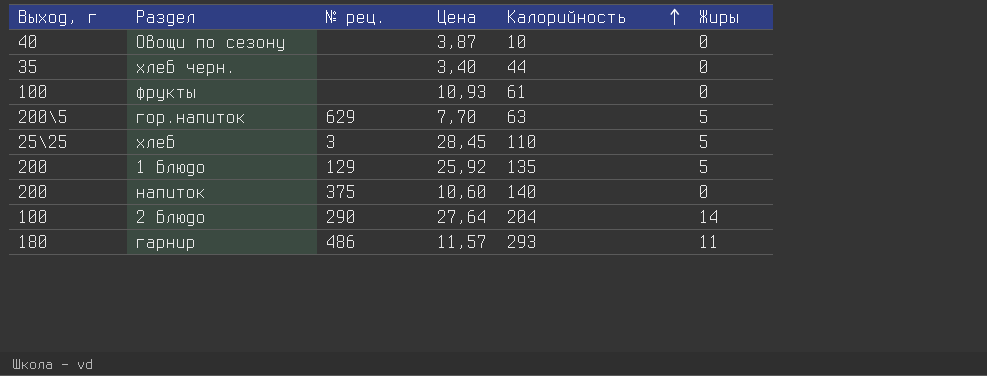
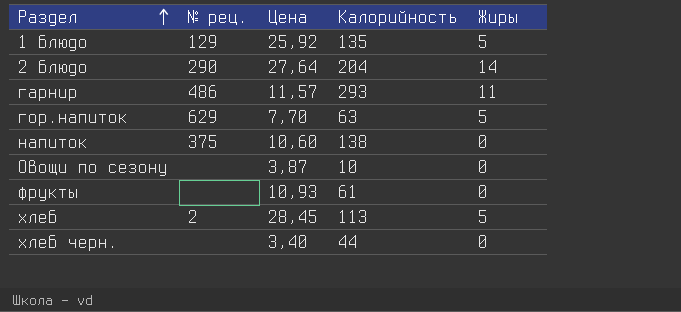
row order: Калорийность ascending -> Раздел ascending
column Выход, г | position: 1 -> none
напиток | Калорийность: 140 -> 138
хлеб | № рец.: 3 -> 2
хлеб | Калорийность: 110 -> 113

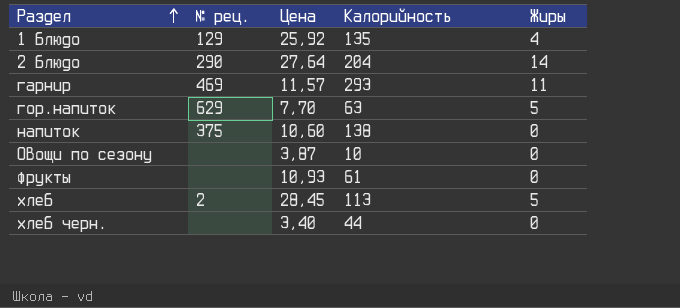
1 блюдо | Жиры: 5 -> 4
гарнир | № рец.: 486 -> 469

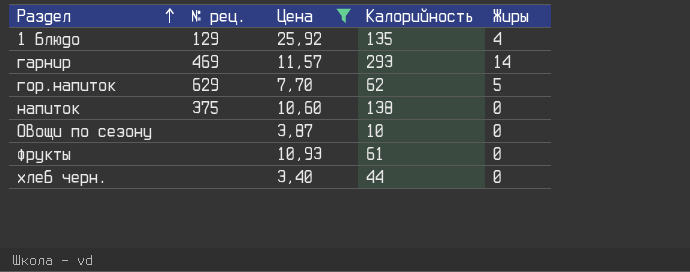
filter: none -> Цена <= 25,92
гарнир | Жиры: 11 -> 14
гор.напиток | Калорийность: 63 -> 62

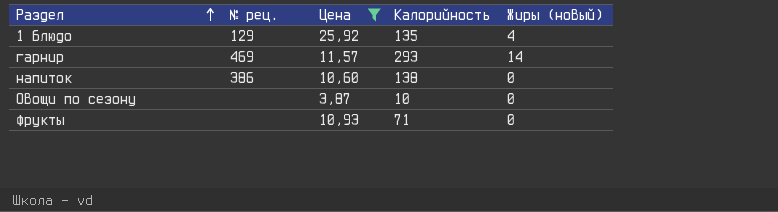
column name: Жиры -> Жиры (новый)
row гор.напиток: 629 | 7,70 | 62 | 5 -> none
row хлеб черн.: none | 3,40 | 44 | 0 -> none
напиток | № рец.: 375 -> 386
фрукты | Калорийность: 61 -> 71

